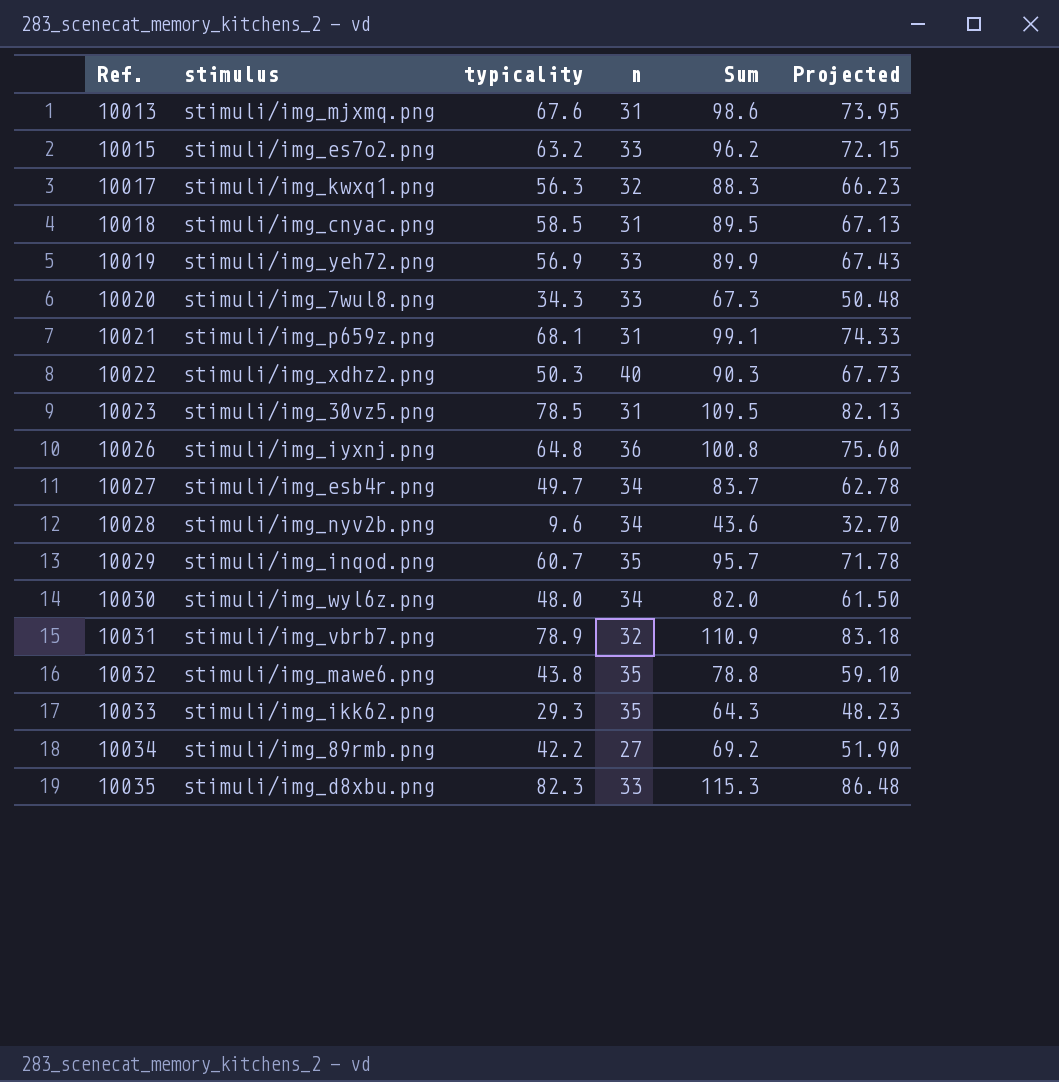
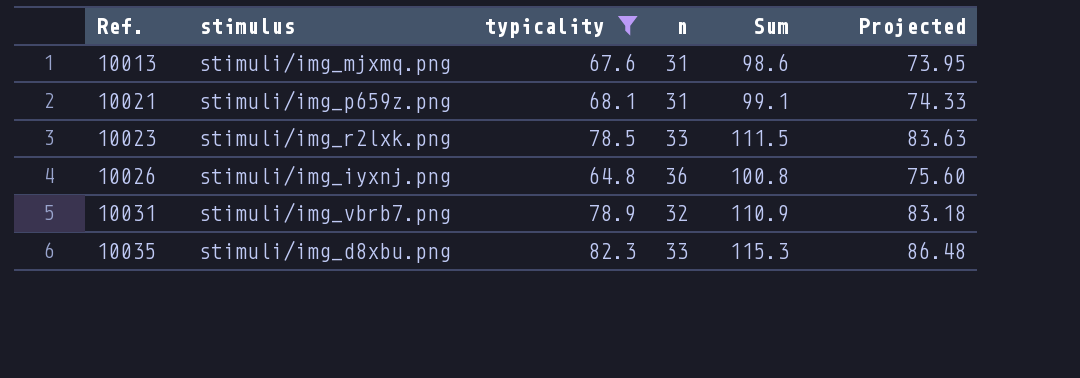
filter: none -> typicality >= 64.8
10023 | stimulus: stimuli/img_30vz5.png -> stimuli/img_r2lxk.png
10023 | n: 31 -> 33
10023 | Sum: 109.5 -> 111.5
10023 | Projected: 82.13 -> 83.63

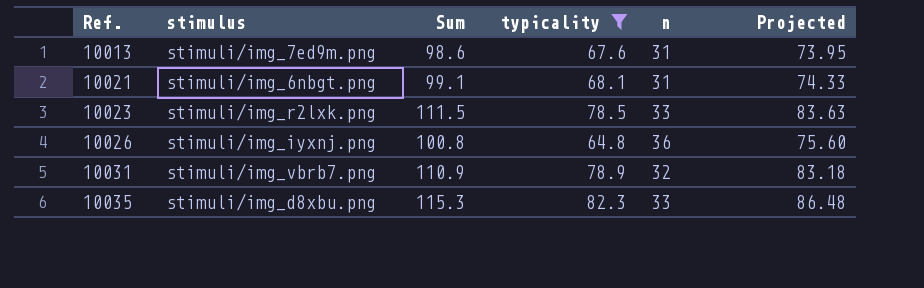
column Sum | position: 5 -> 3
10013 | stimulus: stimuli/img_mjxmq.png -> stimuli/img_7ed9m.png
10021 | stimulus: stimuli/img_p659z.png -> stimuli/img_6nbgt.png

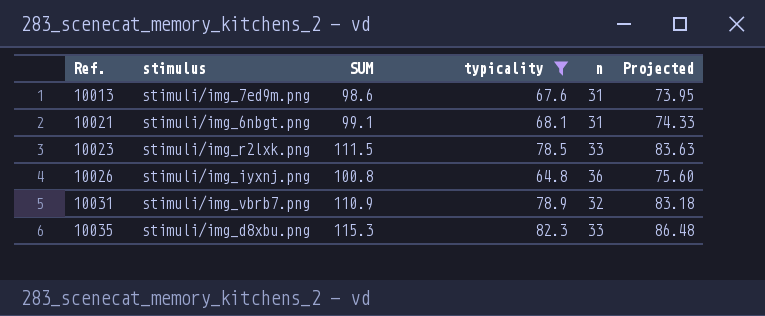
column name: Sum -> SUM

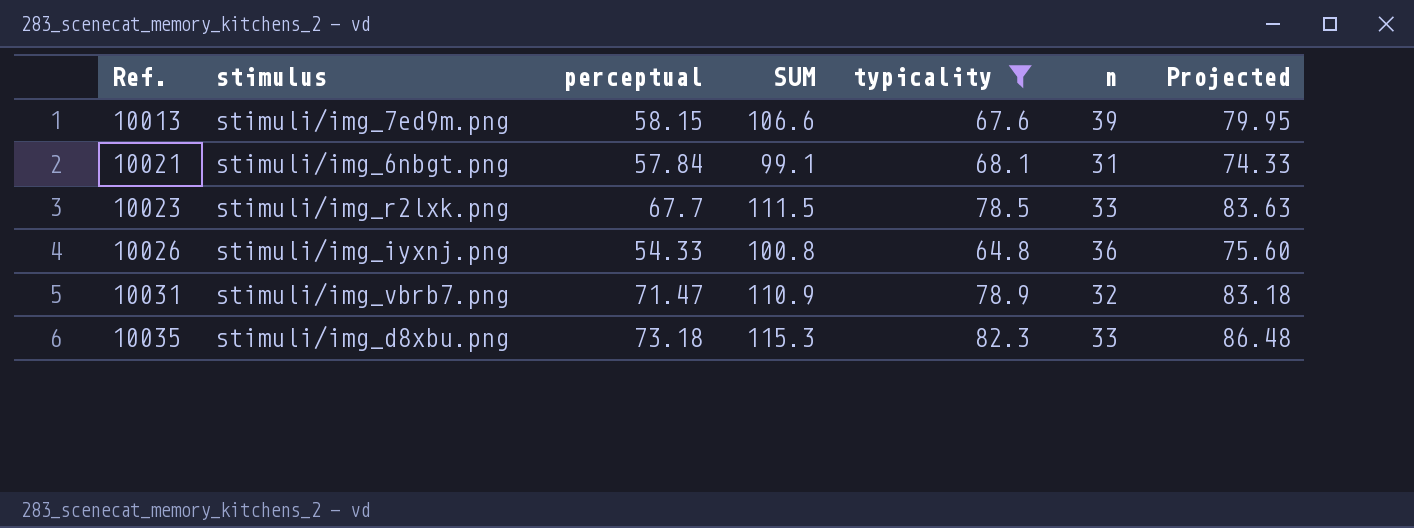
column perceptual | position: none -> 3
10013 | SUM: 98.6 -> 106.6
10013 | n: 31 -> 39
10013 | Projected: 73.95 -> 79.95

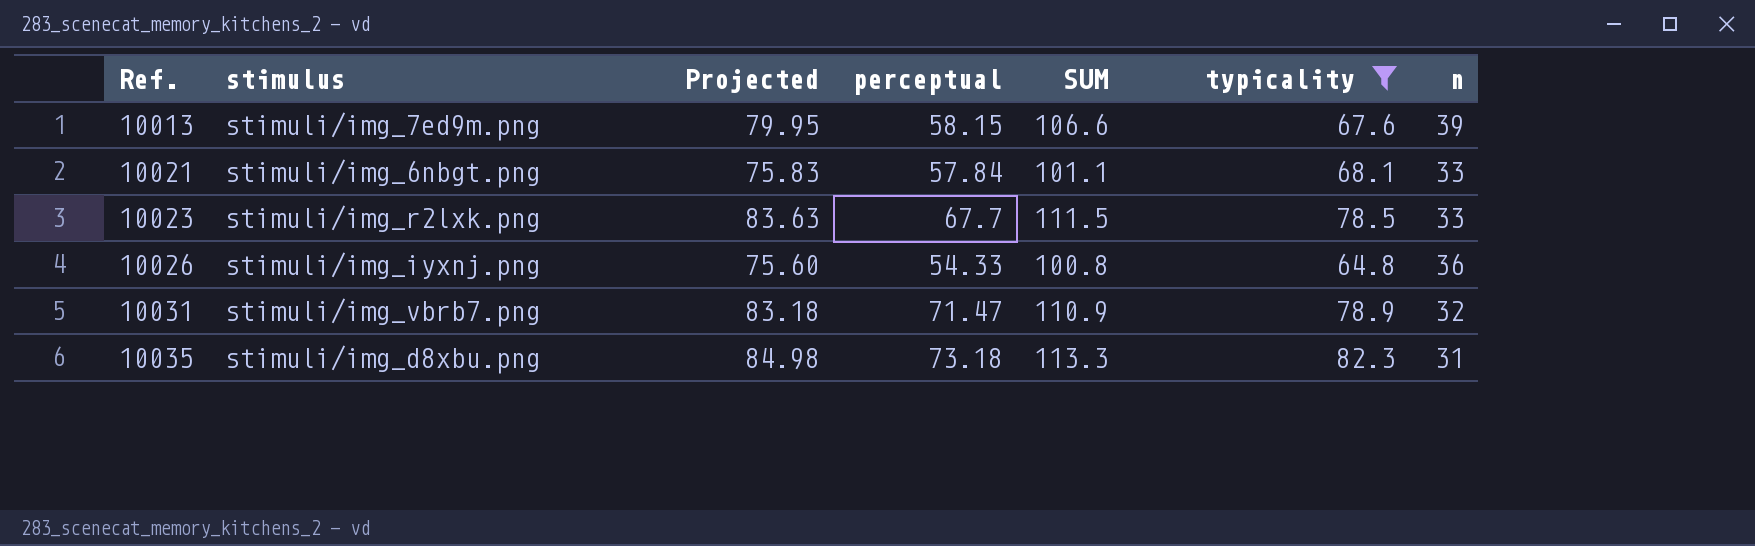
column Projected | position: 7 -> 3
10021 | Projected: 74.33 -> 75.83
10021 | SUM: 99.1 -> 101.1
10021 | n: 31 -> 33
10035 | Projected: 86.48 -> 84.98
10035 | SUM: 115.3 -> 113.3
10035 | n: 33 -> 31

